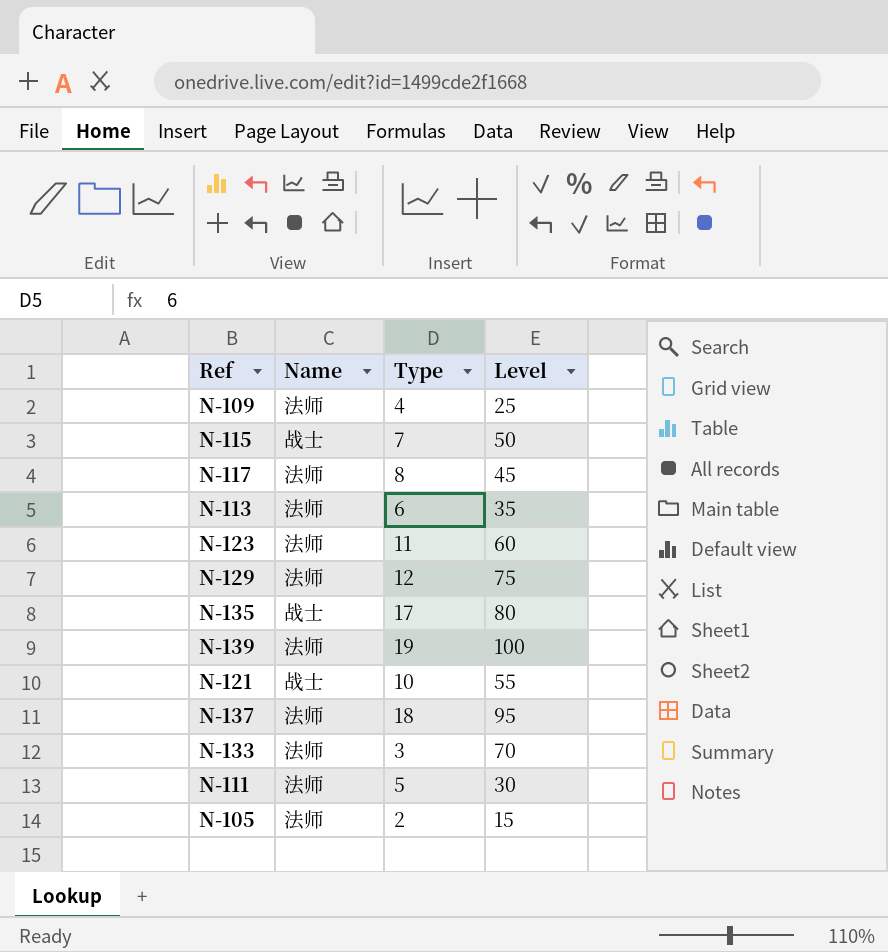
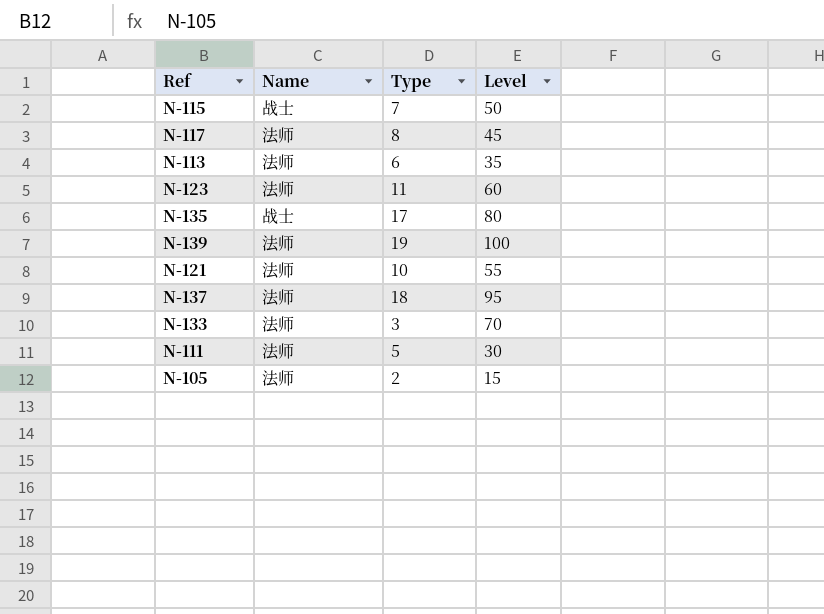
row N-109: 法师 | 4 | 25 -> none
row N-129: 法师 | 12 | 75 -> none
N-121 | Name: 战士 -> 法师

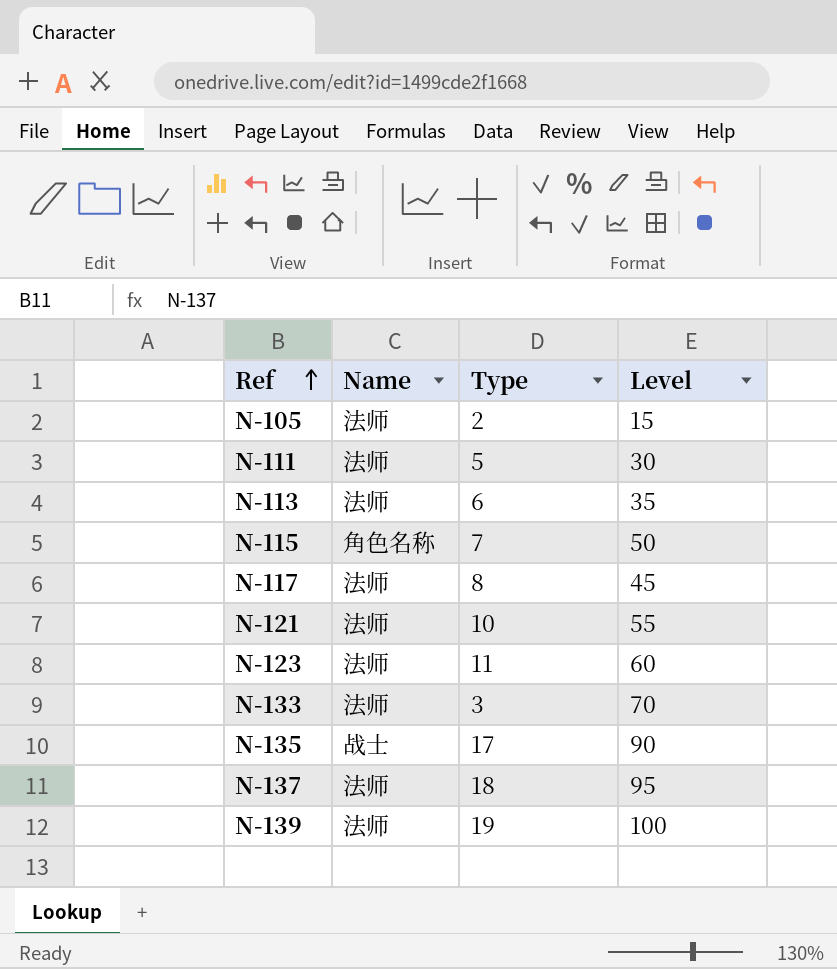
row order: none -> Ref ascending
N-115 | Name: 战士 -> 角色名称
N-135 | Level: 80 -> 90

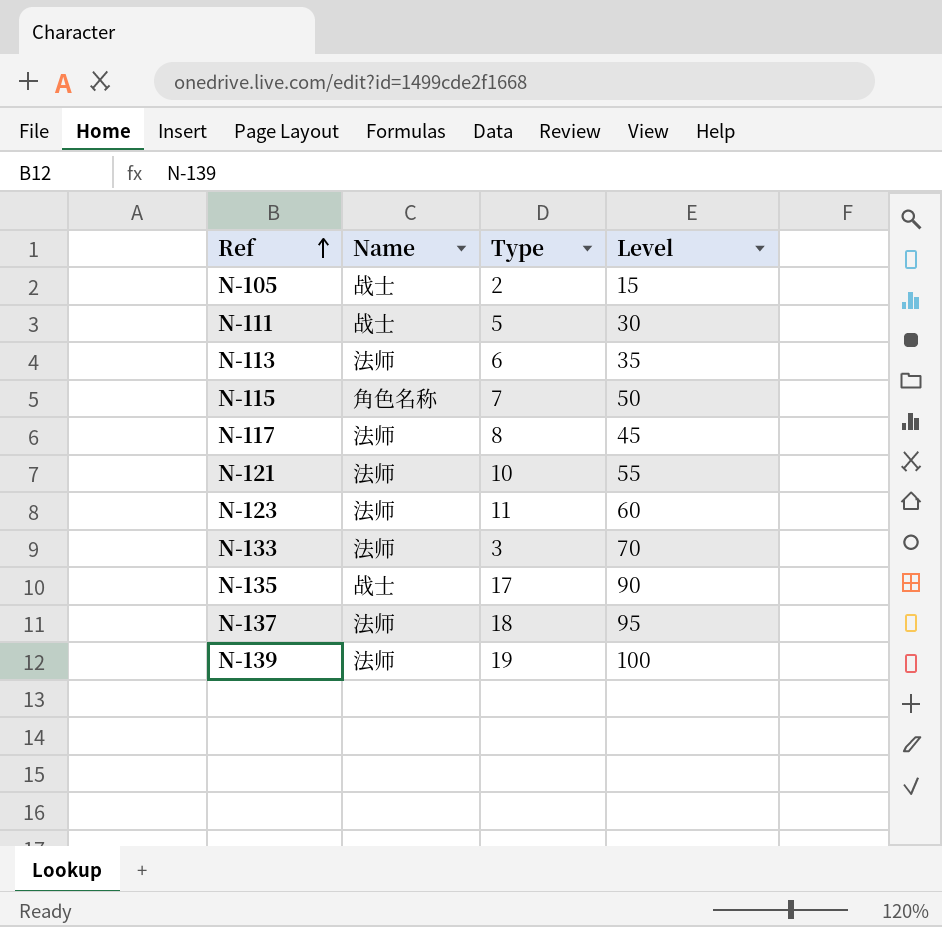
N-105 | Name: 法师 -> 战士
N-111 | Name: 法师 -> 战士

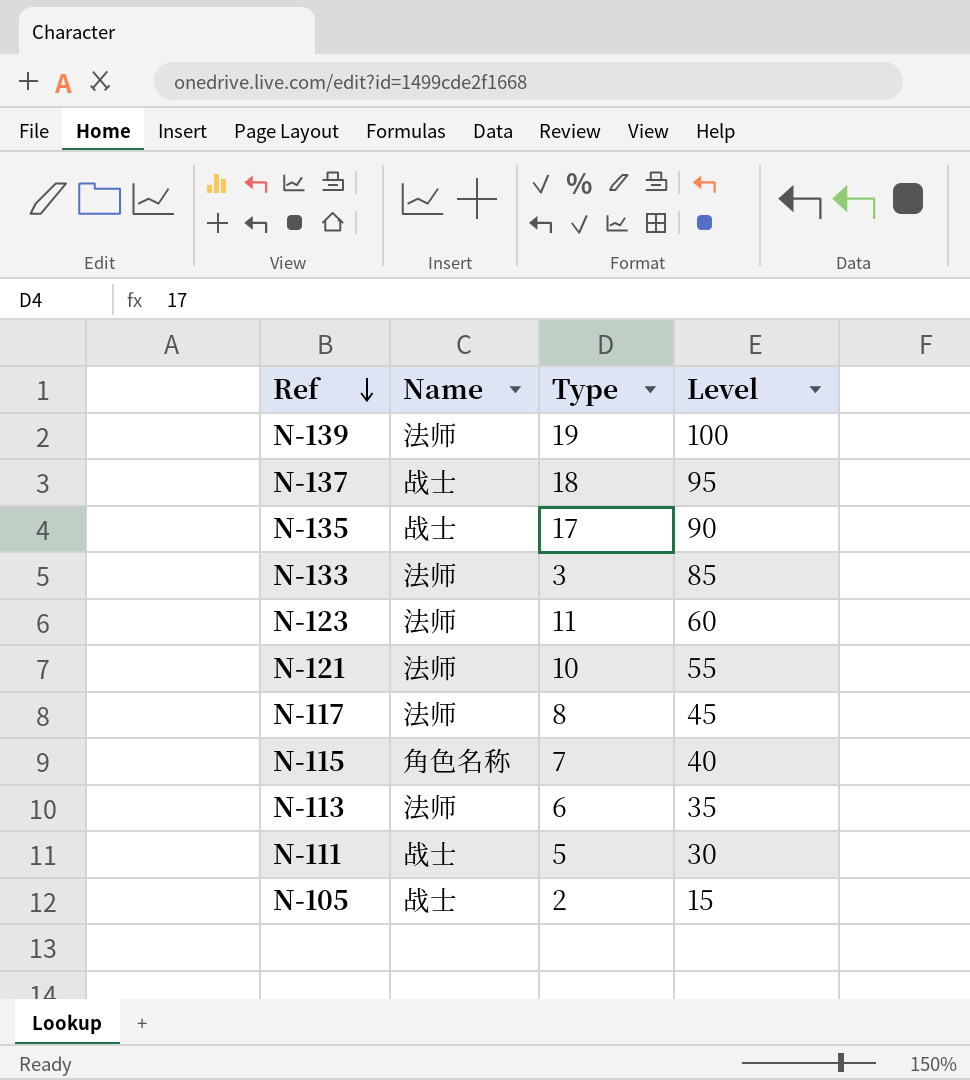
row order: Ref ascending -> Ref descending
N-137 | Name: 法师 -> 战士
N-133 | Level: 70 -> 85
N-115 | Level: 50 -> 40

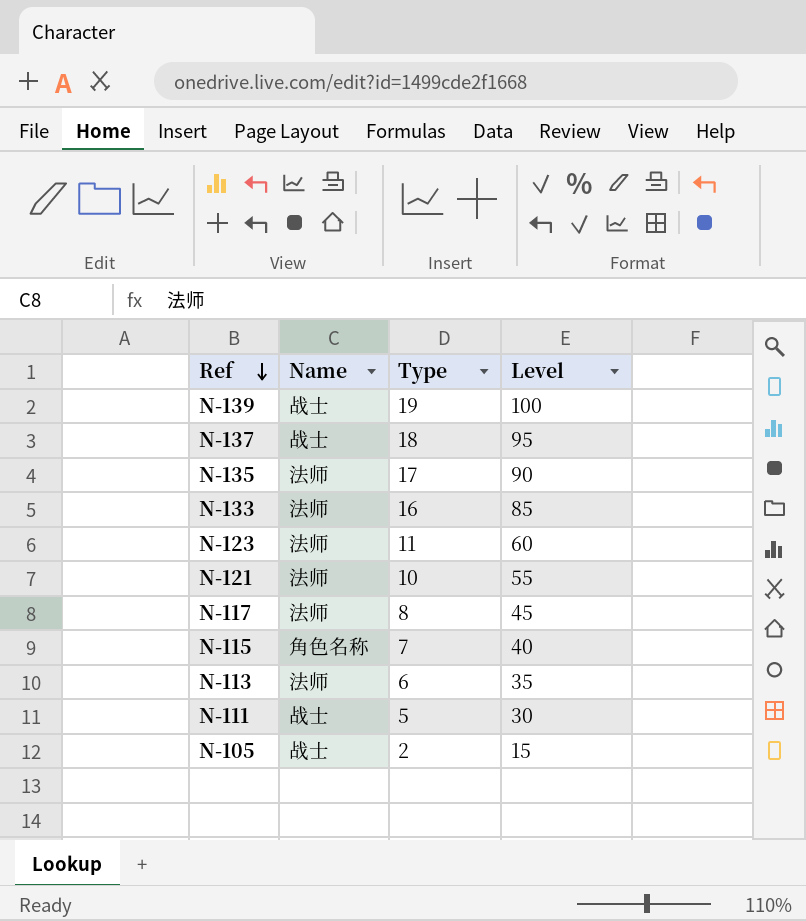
N-139 | Name: 法师 -> 战士
N-135 | Name: 战士 -> 法师
N-133 | Type: 3 -> 16

